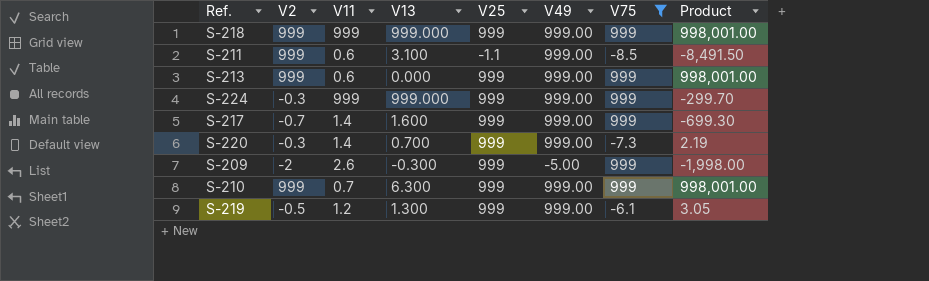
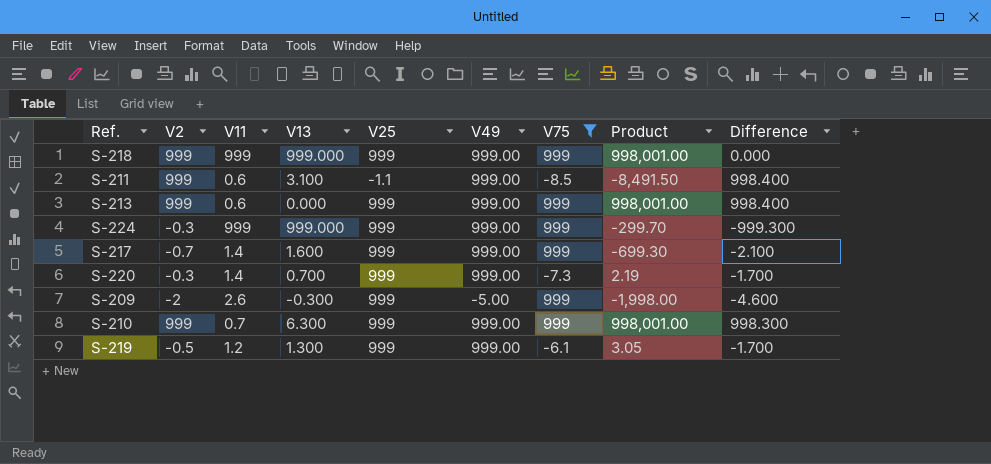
column Difference | formula: none -> [V2] - [V11]

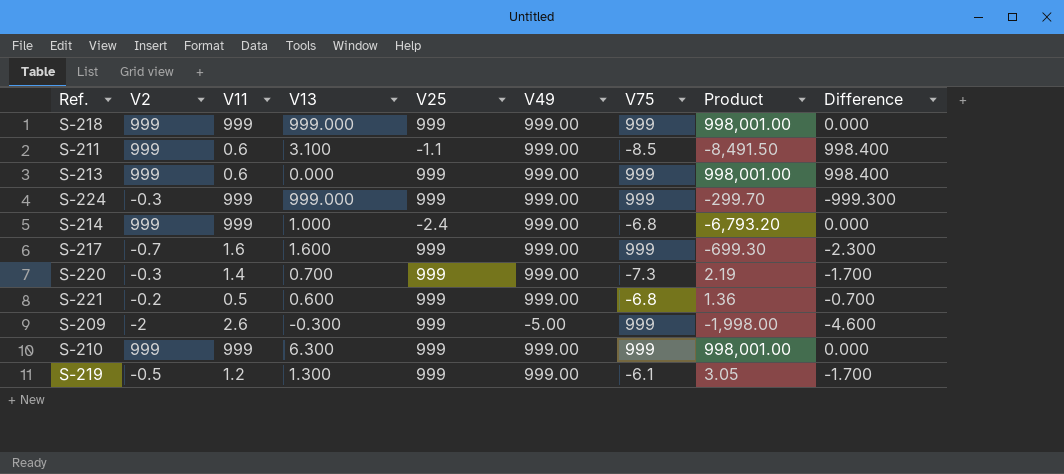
filter: V75 != -6.8 -> none
S-217 | V11: 1.4 -> 1.6
S-217 | Difference: -2.100 -> -2.300
S-210 | V11: 0.7 -> 999
S-210 | Difference: 998.300 -> 0.000

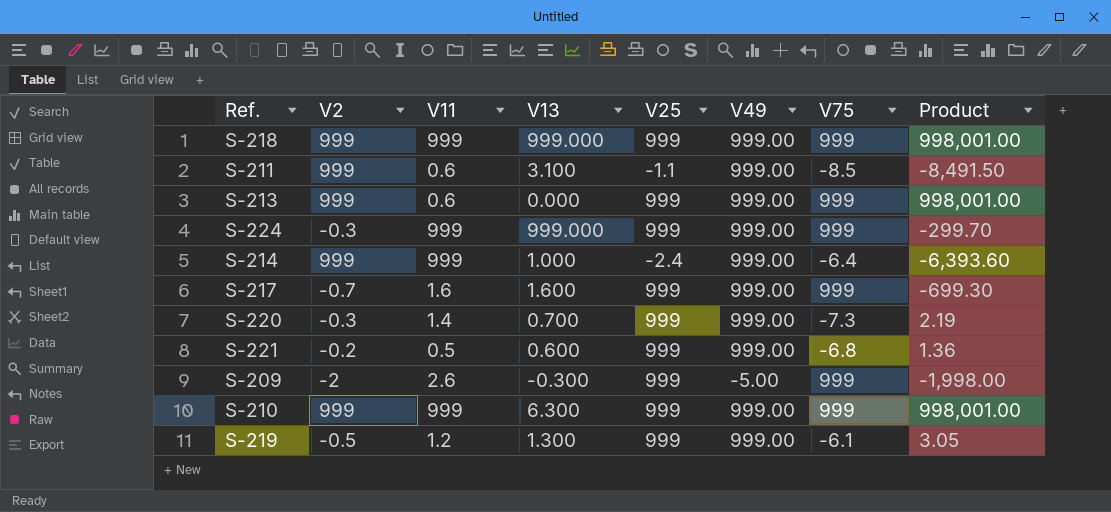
column Difference | formula: [V2] - [V11] -> none
S-214 | V75: -6.8 -> -6.4
S-214 | Product: -6,793.20 -> -6,393.60

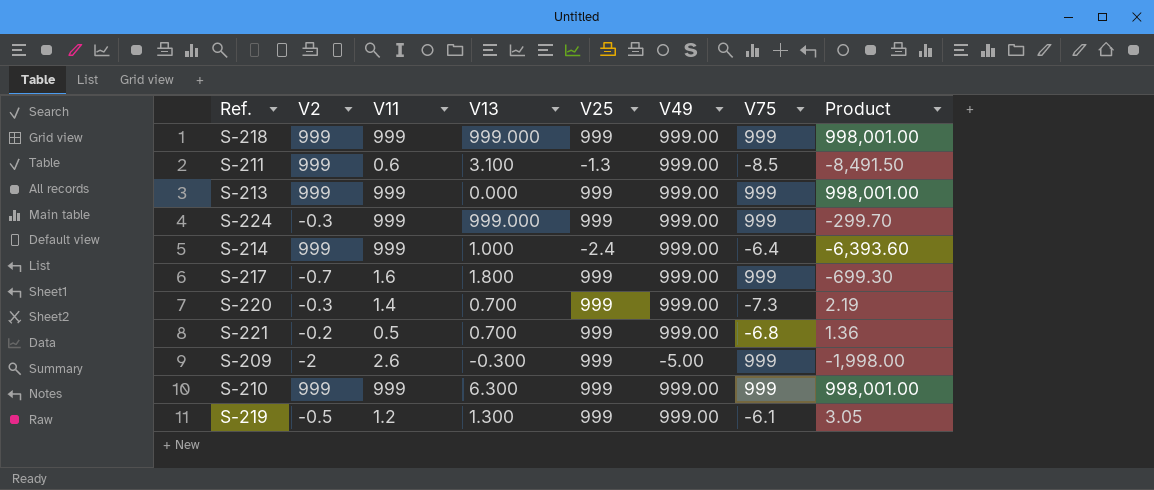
S-211 | V25: -1.1 -> -1.3
S-213 | V11: 0.6 -> 999
S-217 | V13: 1.600 -> 1.800
S-221 | V13: 0.600 -> 0.700

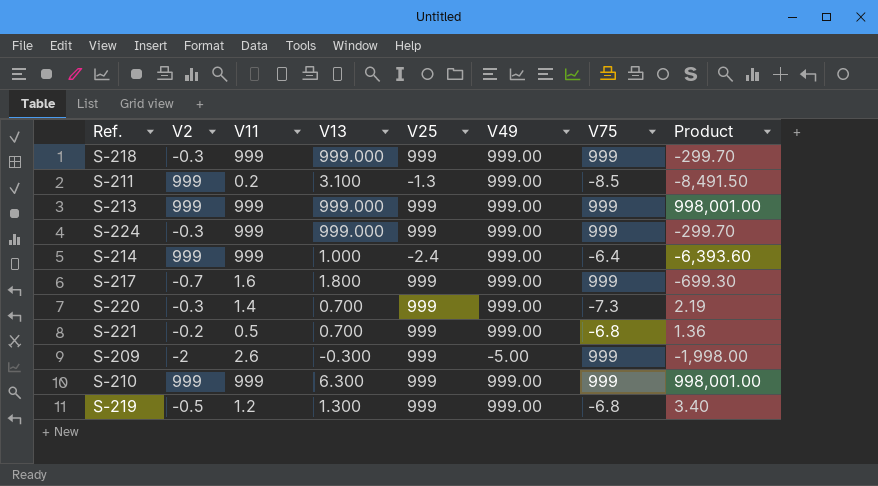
S-218 | V2: 999 -> -0.3
S-218 | Product: 998,001.00 -> -299.70
S-211 | V11: 0.6 -> 0.2
S-213 | V13: 0.000 -> 999.000
S-219 | V75: -6.1 -> -6.8
S-219 | Product: 3.05 -> 3.40

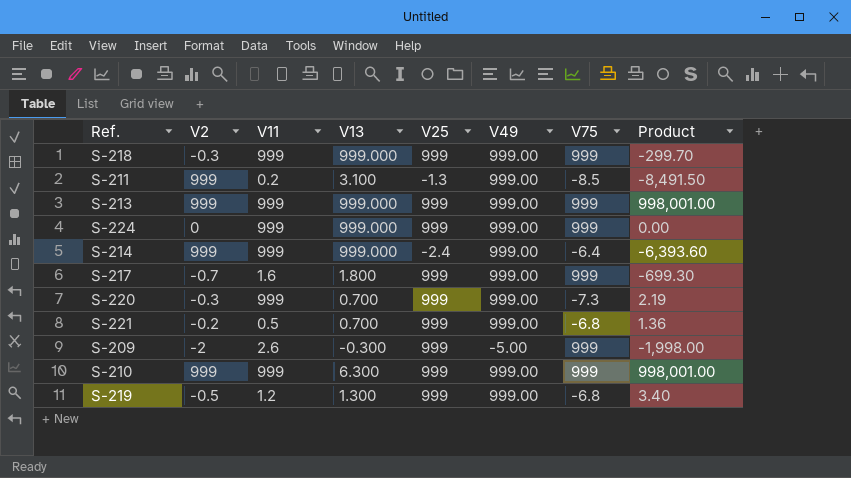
S-224 | V2: -0.3 -> 0
S-224 | Product: -299.70 -> 0.00
S-214 | V13: 1.000 -> 999.000
S-220 | V11: 1.4 -> 999

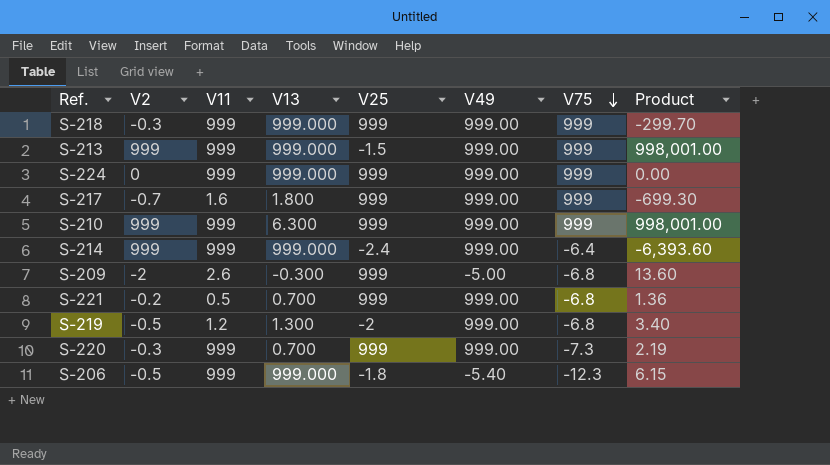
row order: none -> V75 descending
row S-211: 999 | 0.2 | 3.100 | -1.3 | 999.00 | -8.5 | -8,491.50 -> none
S-213 | V25: 999 -> -1.5
S-209 | V75: 999 -> -6.8
S-209 | Product: -1,998.00 -> 13.60
S-219 | V25: 999 -> -2
row S-206: none -> -0.5 | 999 | 999.000 | -1.8 | -5.40 | -12.3 | 6.15

